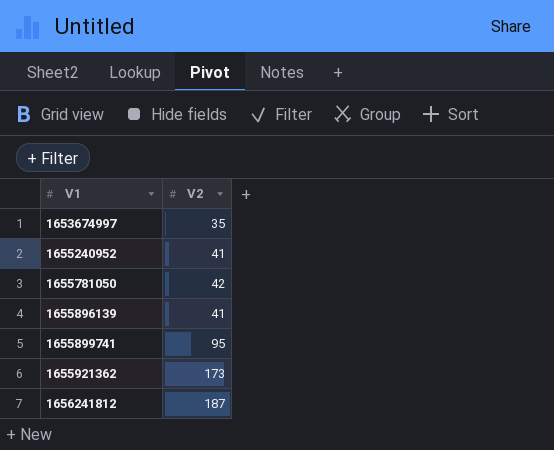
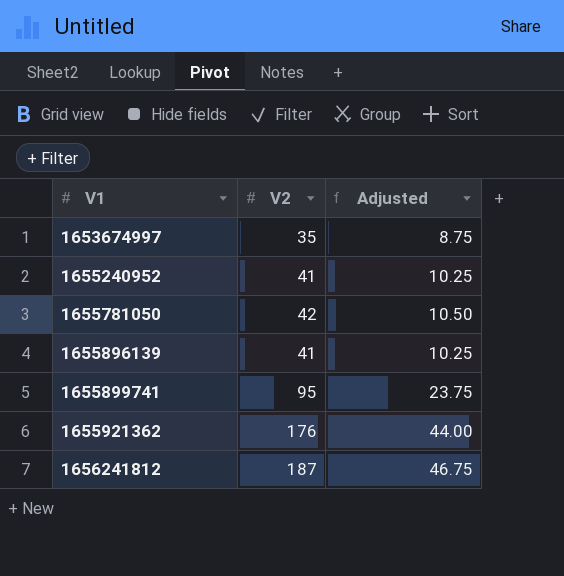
column Adjusted | formula: none -> [V2] * 0.25
1655921362 | V2: 173 -> 176

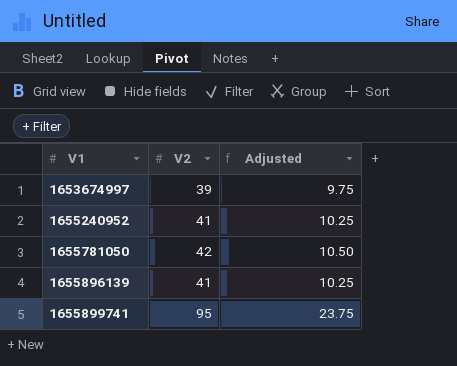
row 1655921362: 176 | 44.00 -> none
row 1656241812: 187 | 46.75 -> none
1653674997 | V2: 35 -> 39
1653674997 | Adjusted: 8.75 -> 9.75

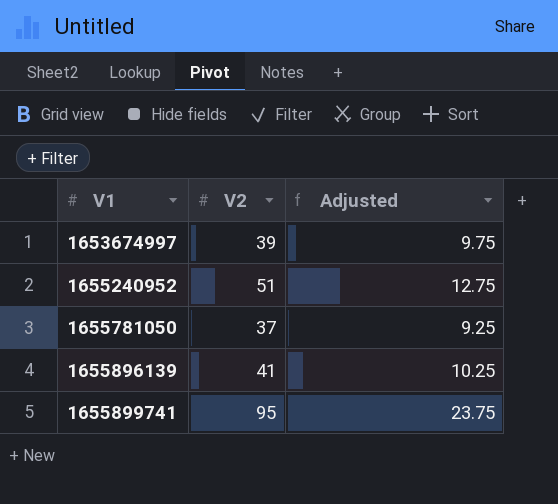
1655240952 | V2: 41 -> 51
1655240952 | Adjusted: 10.25 -> 12.75
1655781050 | V2: 42 -> 37
1655781050 | Adjusted: 10.50 -> 9.25

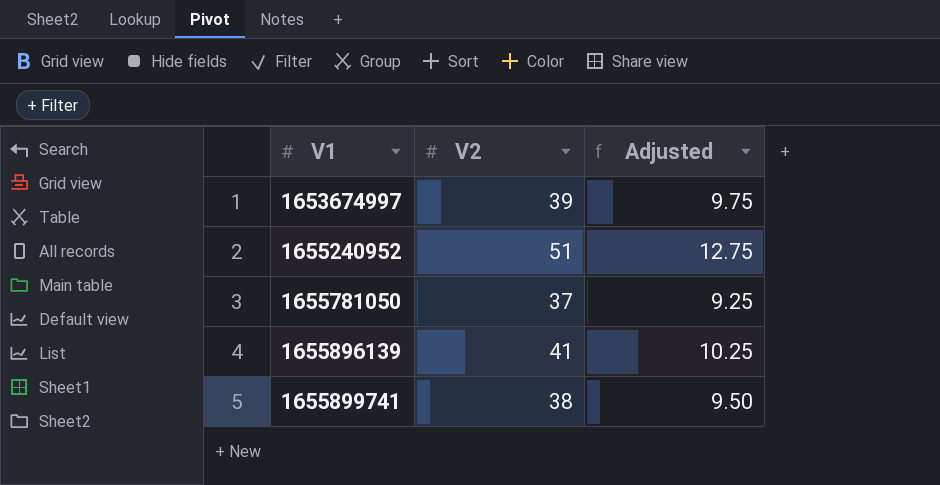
1655899741 | V2: 95 -> 38
1655899741 | Adjusted: 23.75 -> 9.50

